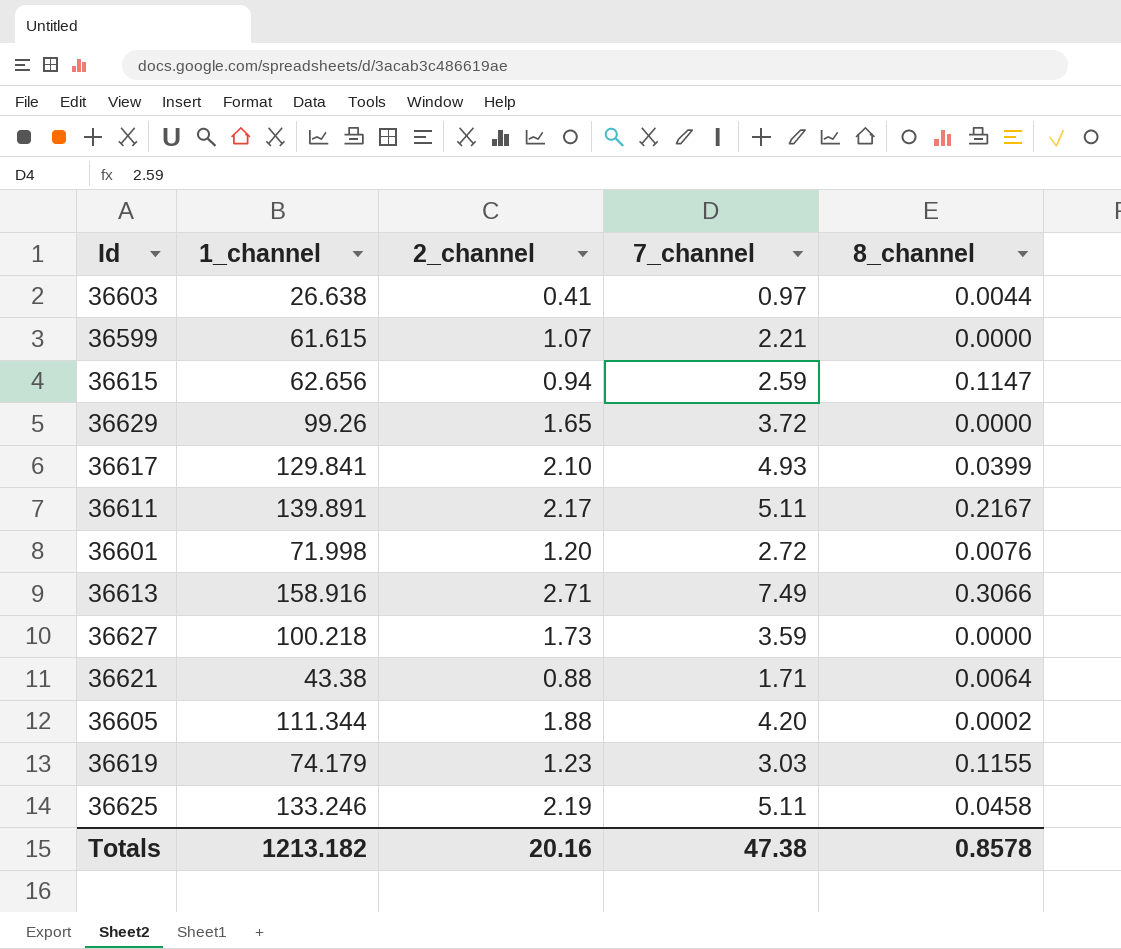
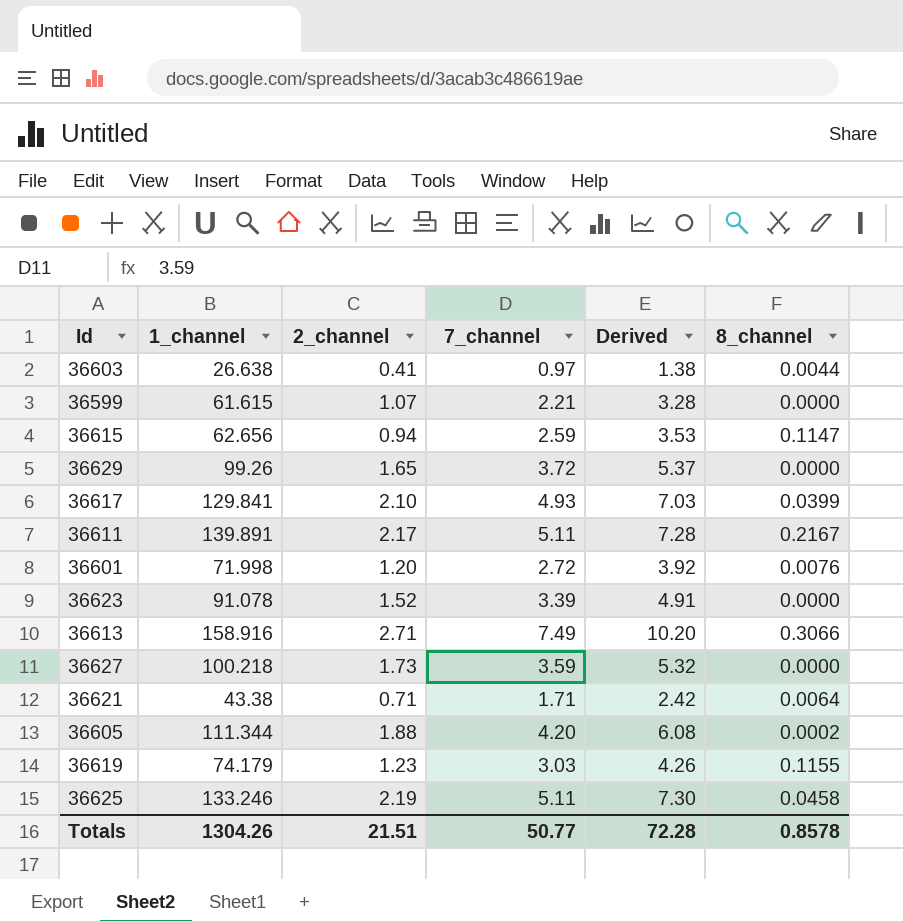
column Derived | formula: none -> [2_channel] + [7_channel]
row 36623: none -> 91.078 | 1.52 | 3.39 | 4.91 | 0.0000
36621 | 2_channel: 0.88 -> 0.71
Totals | 1_channel: 1213.182 -> 1304.26
Totals | 2_channel: 20.16 -> 21.51
Totals | 7_channel: 47.38 -> 50.77

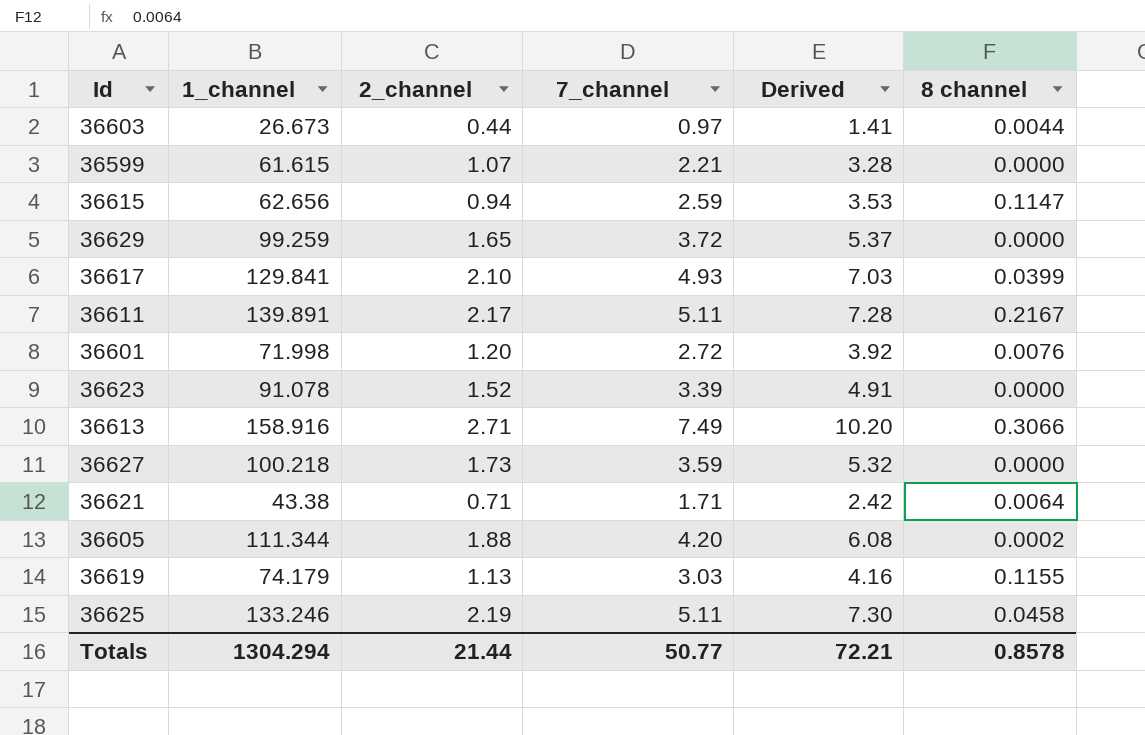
column name: 8_channel -> 8 channel
36603 | 1_channel: 26.638 -> 26.673
36603 | 2_channel: 0.41 -> 0.44
36603 | Derived: 1.38 -> 1.41
36629 | 1_channel: 99.26 -> 99.259
36619 | 2_channel: 1.23 -> 1.13
36619 | Derived: 4.26 -> 4.16
Totals | 1_channel: 1304.26 -> 1304.294
Totals | 2_channel: 21.51 -> 21.44
Totals | Derived: 72.28 -> 72.21

